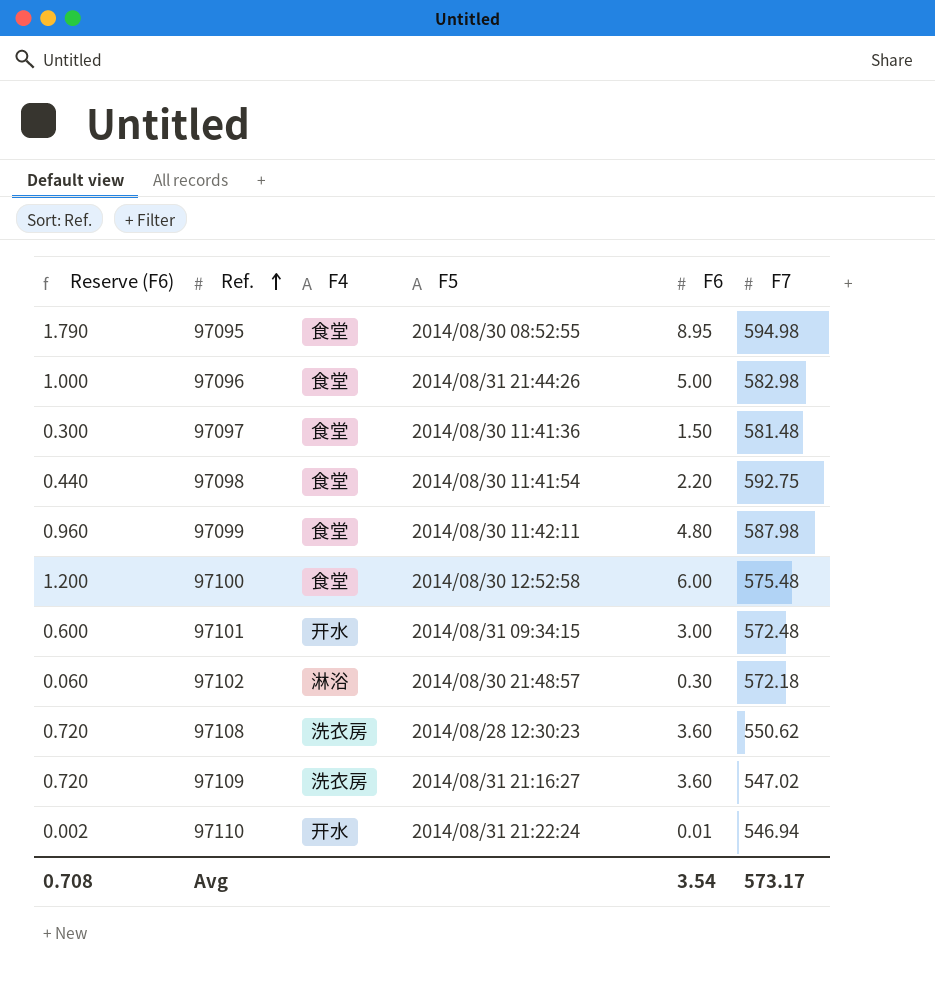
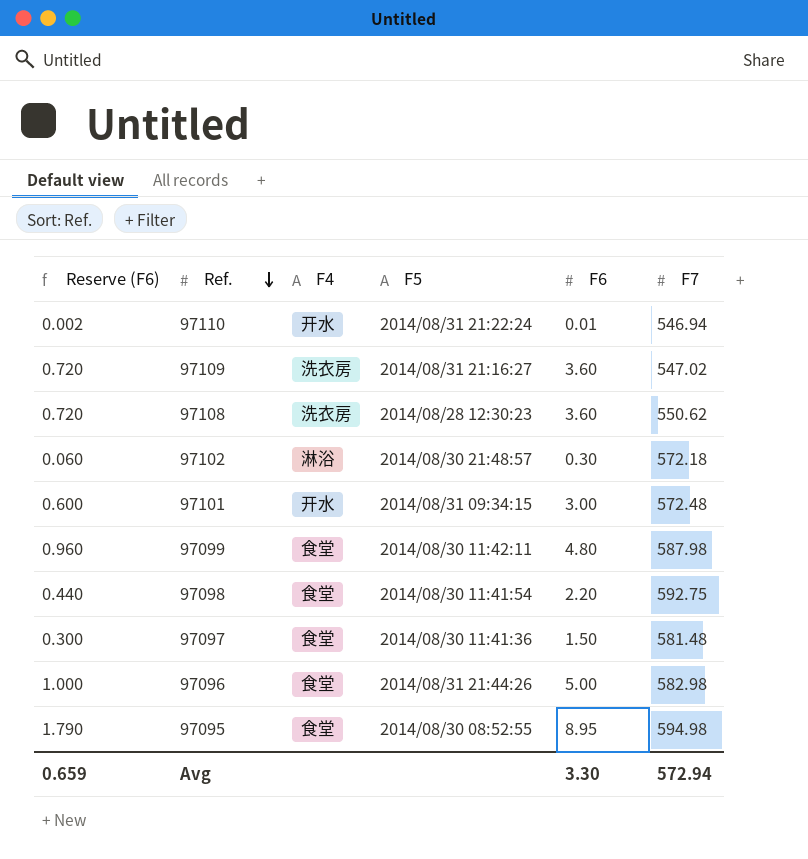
row order: Ref. ascending -> Ref. descending
row 97100: 1.200 | 食堂 | 2014/08/30 12:52:58 | 6.00 | 575.48 -> none
Avg | Reserve (F6): 0.708 -> 0.659
Avg | F6: 3.54 -> 3.30
Avg | F7: 573.17 -> 572.94

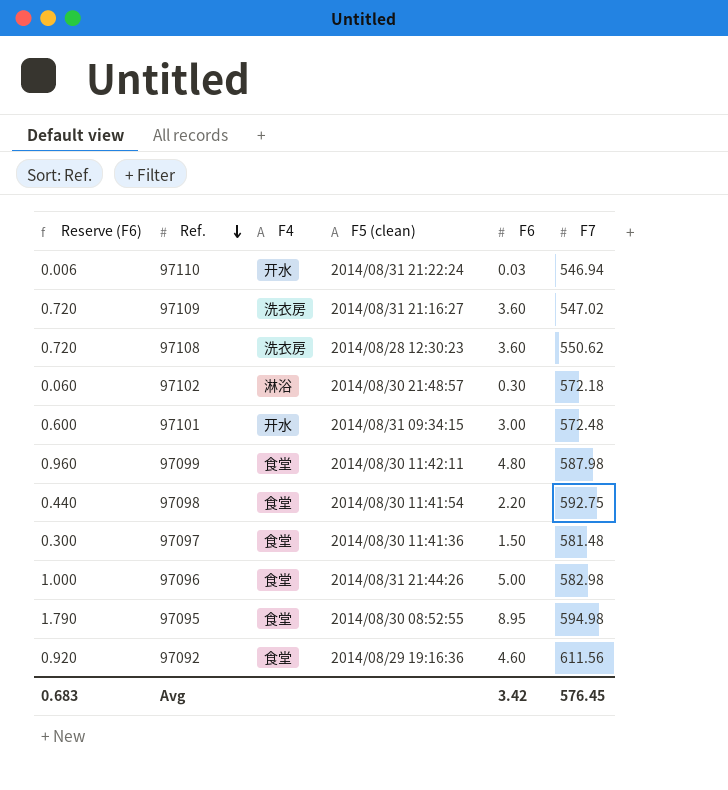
column name: F5 -> F5 (clean)
97110 | Reserve (F6): 0.002 -> 0.006
97110 | F6: 0.01 -> 0.03
row 97092: none -> 0.920 | 食堂 | 2014/08/29 19:16:36 | 4.60 | 611.56
Avg | Reserve (F6): 0.659 -> 0.683
Avg | F6: 3.30 -> 3.42
Avg | F7: 572.94 -> 576.45

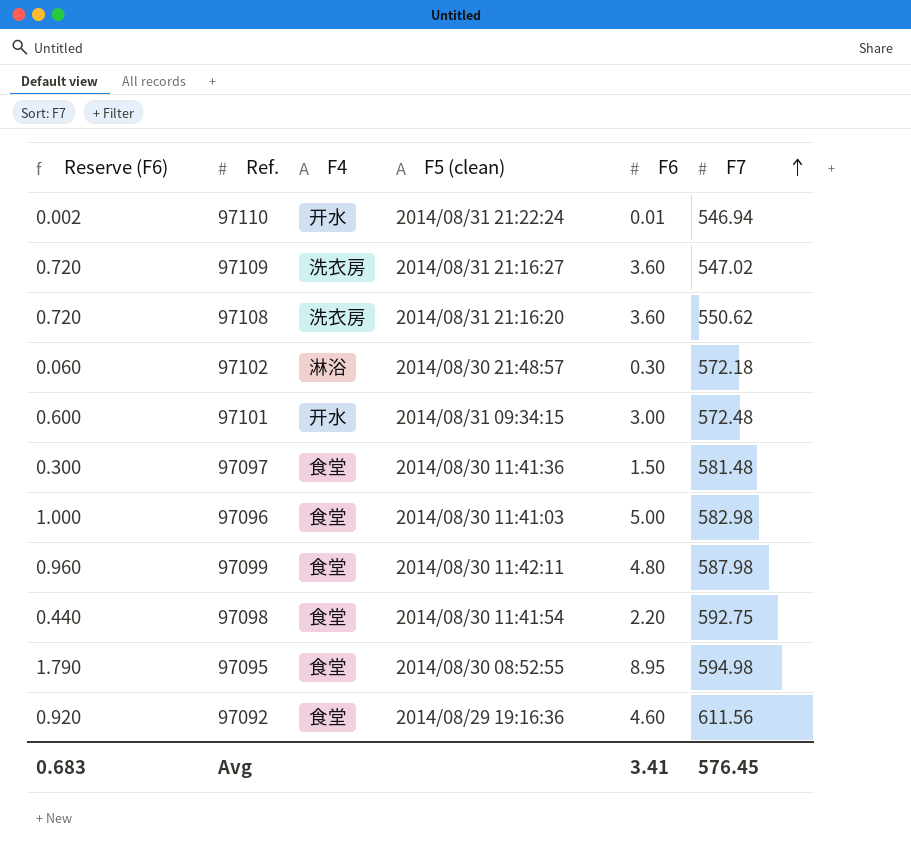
row order: Ref. descending -> F7 ascending
97110 | Reserve (F6): 0.006 -> 0.002
97110 | F6: 0.03 -> 0.01
97108 | F5 (clean): 2014/08/28 12:30:23 -> 2014/08/31 21:16:20
97096 | F5 (clean): 2014/08/31 21:44:26 -> 2014/08/30 11:41:03
Avg | F6: 3.42 -> 3.41

